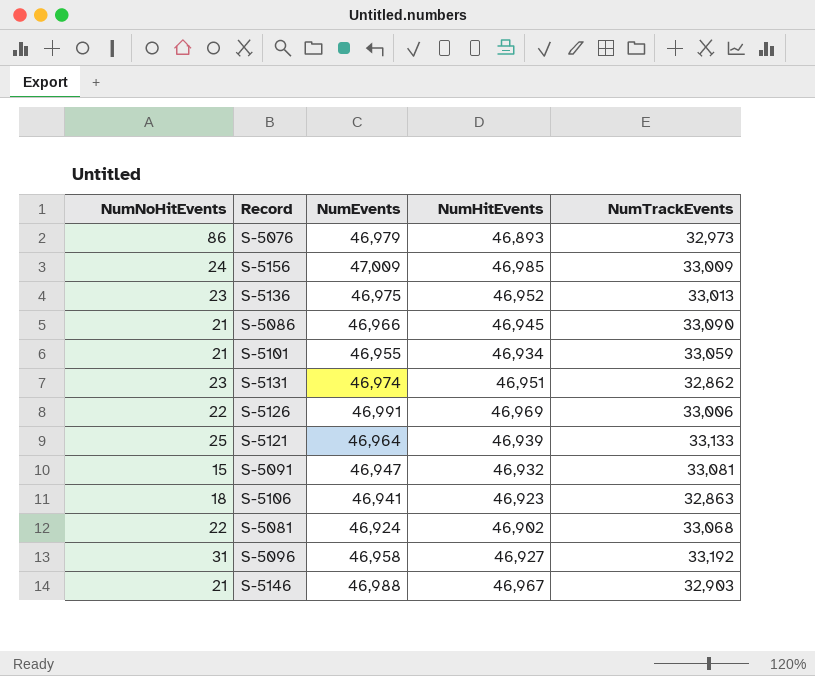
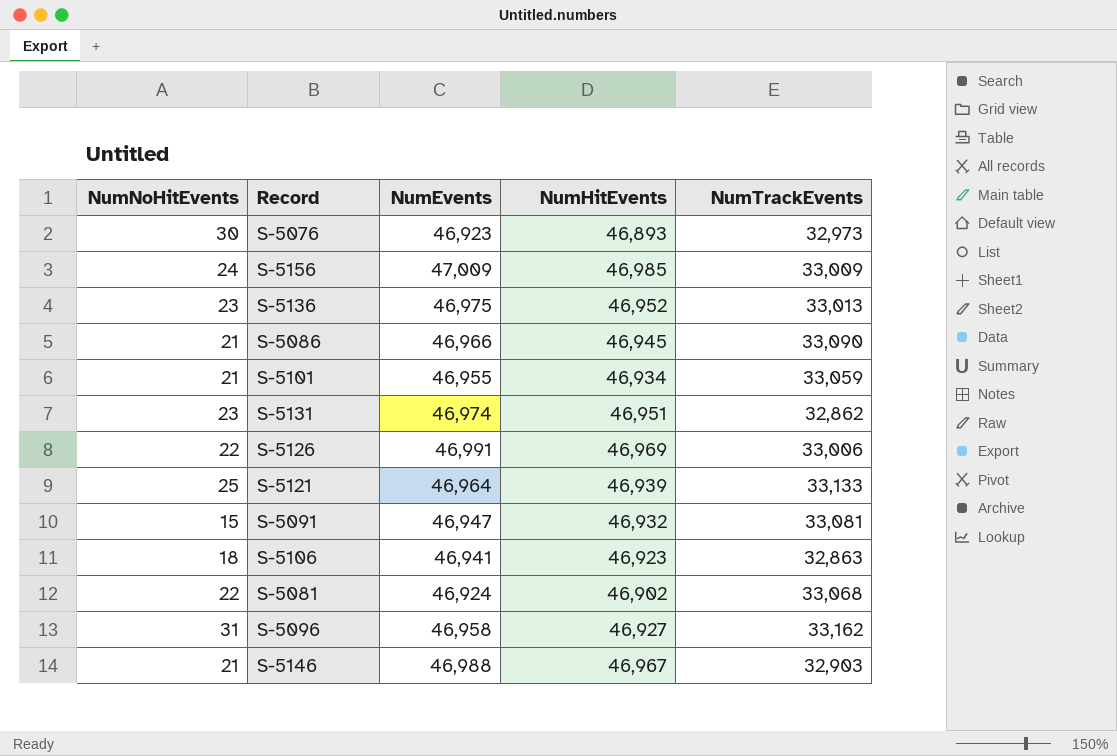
S-5076 | NumNoHitEvents: 86 -> 30
S-5076 | NumEvents: 46,979 -> 46,923
S-5096 | NumTrackEvents: 33,192 -> 33,162

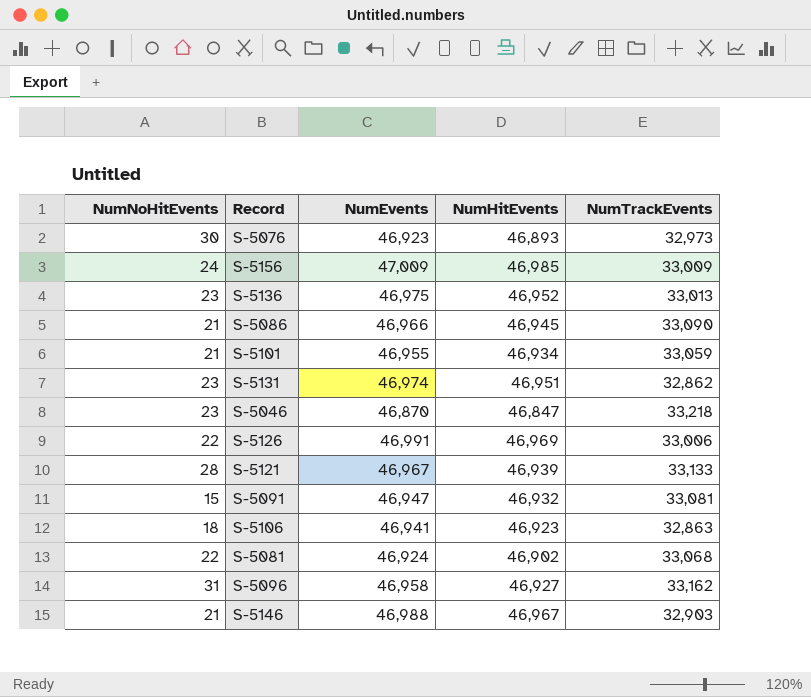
row S-5046: none -> 23 | 46,870 | 46,847 | 33,218
S-5121 | NumNoHitEvents: 25 -> 28
S-5121 | NumEvents: 46,964 -> 46,967

